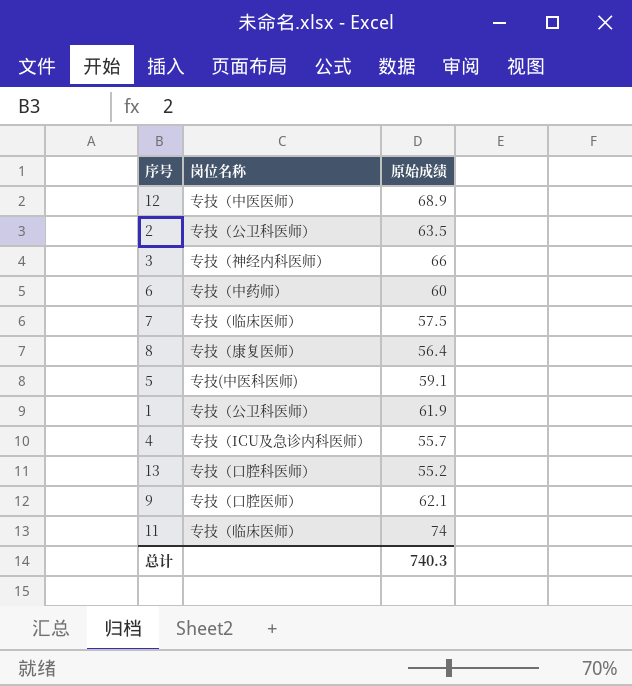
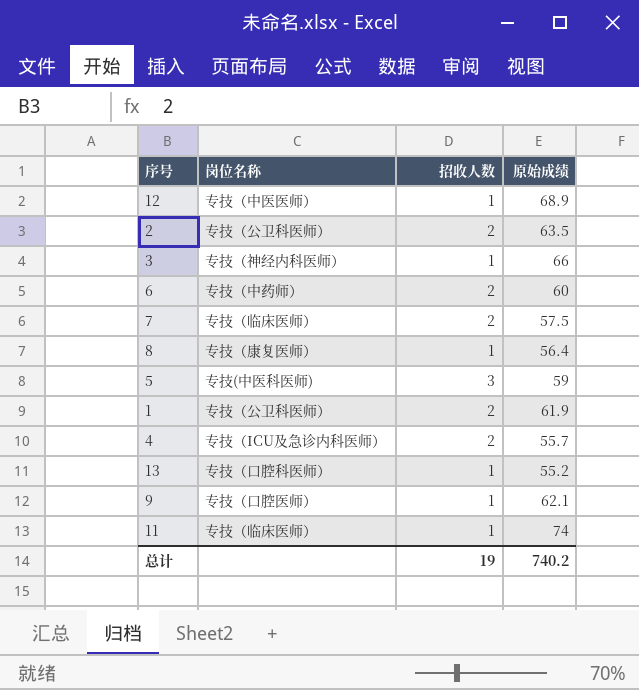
column 招收人数 | position: none -> 3
5 | 原始成绩: 59.1 -> 59
总计 | 原始成绩: 740.3 -> 740.2

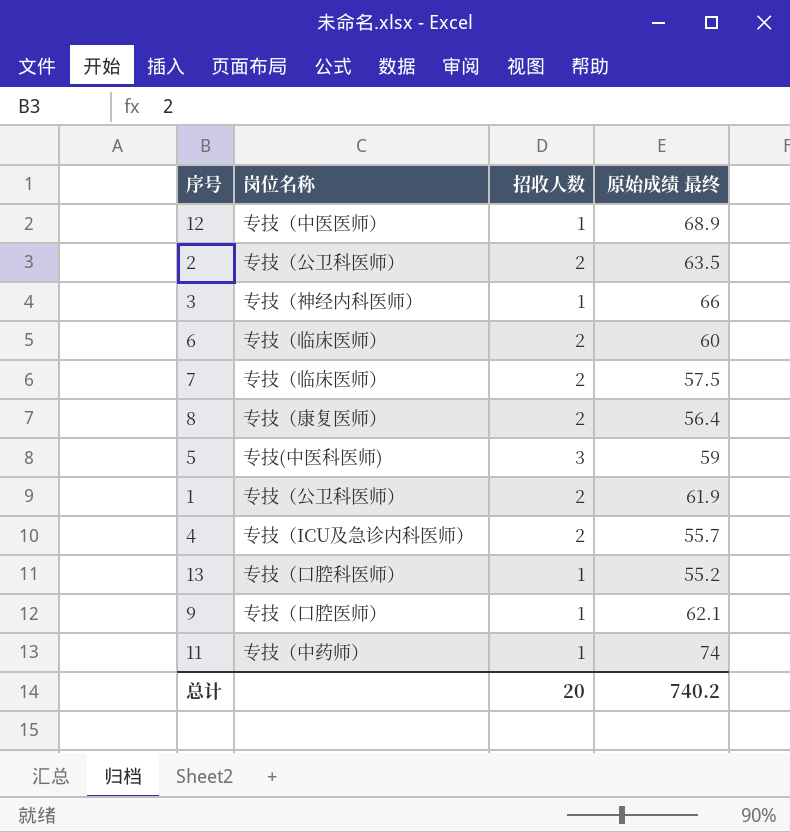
column name: 原始成绩 -> 原始成绩 最终
6 | 岗位名称: 专技（中药师） -> 专技（临床医师）
8 | 招收人数: 1 -> 2
11 | 岗位名称: 专技（临床医师） -> 专技（中药师）
总计 | 招收人数: 19 -> 20

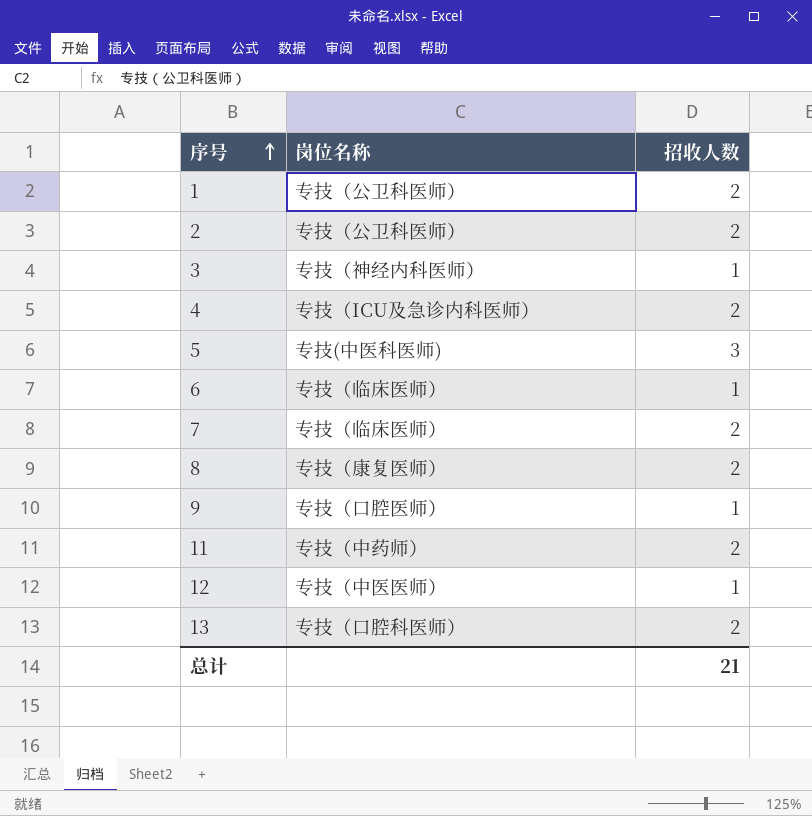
row order: none -> 序号 ascending
column 原始成绩 最终 | position: 4 -> none
6 | 招收人数: 2 -> 1
11 | 招收人数: 1 -> 2
13 | 招收人数: 1 -> 2
总计 | 招收人数: 20 -> 21

